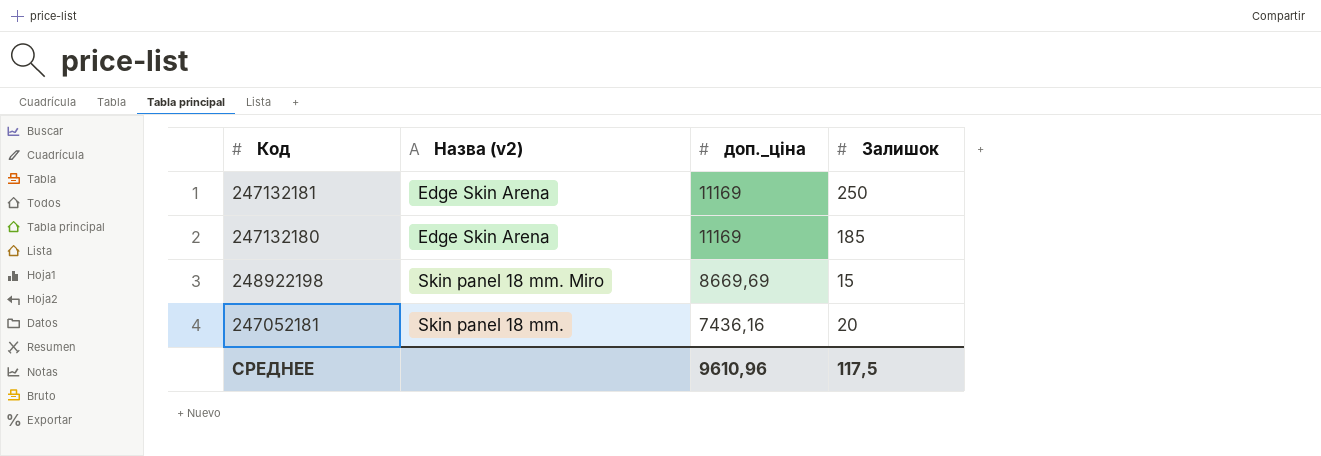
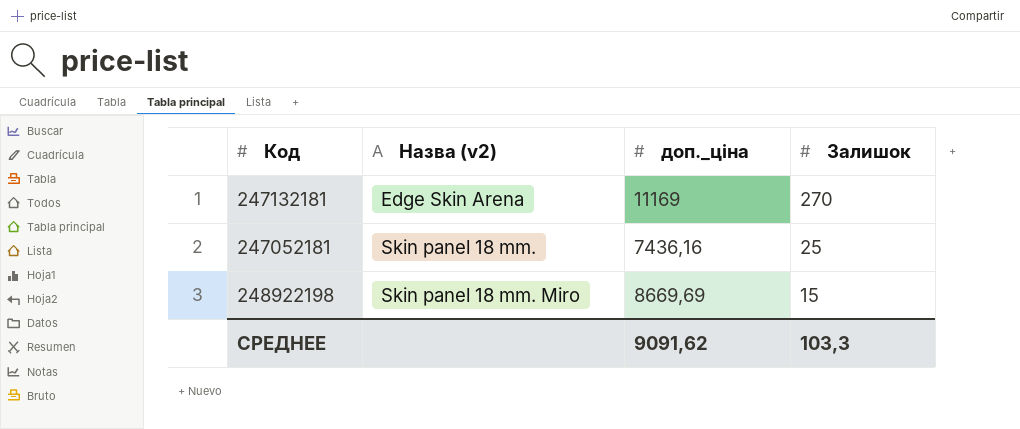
row order: доп._ціна descending -> Назва (v2) ascending
row 247132180: Edge Skin Arena | 11169 | 185 -> none
247132181 | Залишок: 250 -> 270
247052181 | Залишок: 20 -> 25
СРЕДНЕЕ | доп._ціна: 9610,96 -> 9091,62
СРЕДНЕЕ | Залишок: 117,5 -> 103,3

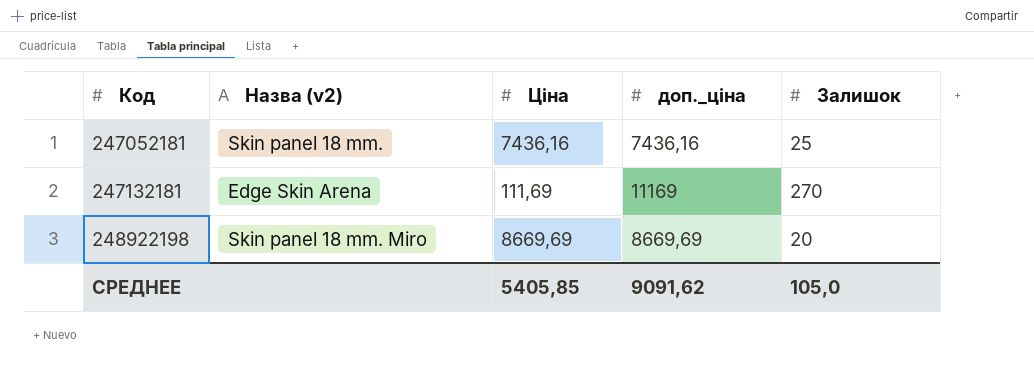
row order: Назва (v2) ascending -> Код ascending
column Ціна | position: none -> 3
248922198 | Залишок: 15 -> 20
СРЕДНЕЕ | Залишок: 103,3 -> 105,0

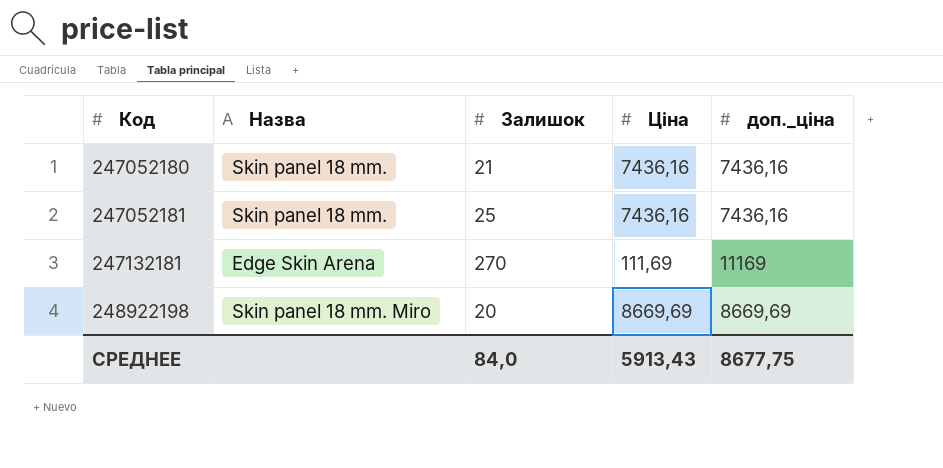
column name: Назва (v2) -> Назва
column Залишок | position: 5 -> 3
row 247052180: none -> Skin panel 18 mm. | 21 | 7436,16 | 7436,16
СРЕДНЕЕ | Залишок: 105,0 -> 84,0
СРЕДНЕЕ | Ціна: 5405,85 -> 5913,43
СРЕДНЕЕ | доп._ціна: 9091,62 -> 8677,75

